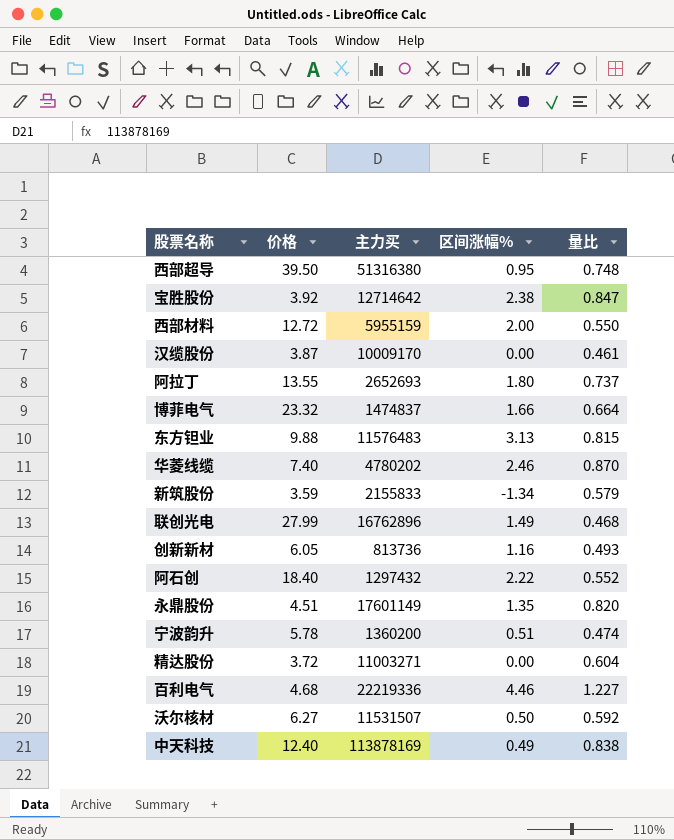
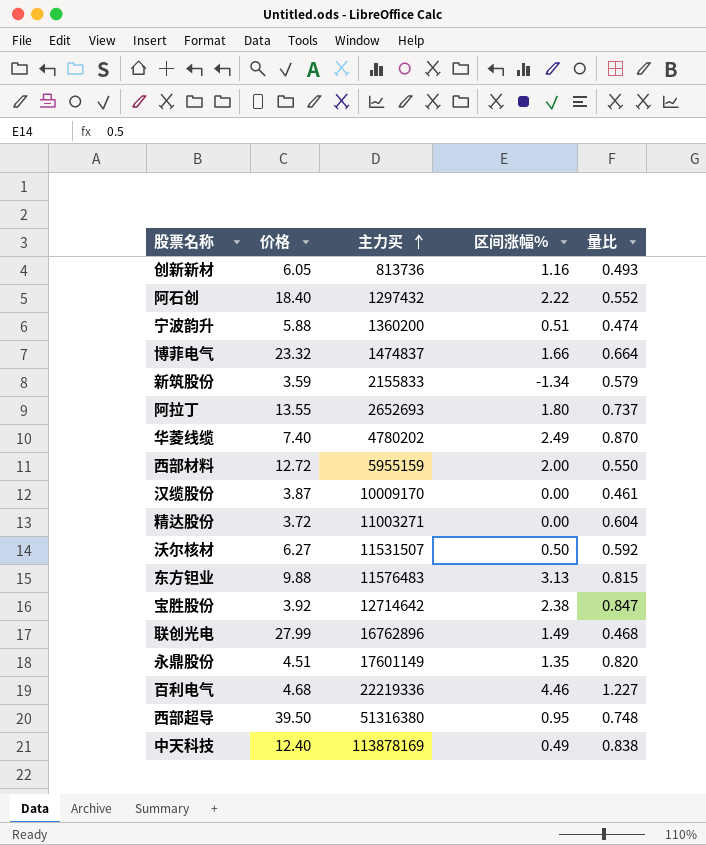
row order: none -> 主力买 ascending
宁波韵升 | 价格: 5.78 -> 5.88
华菱线缆 | 区间涨幅%: 2.46 -> 2.49

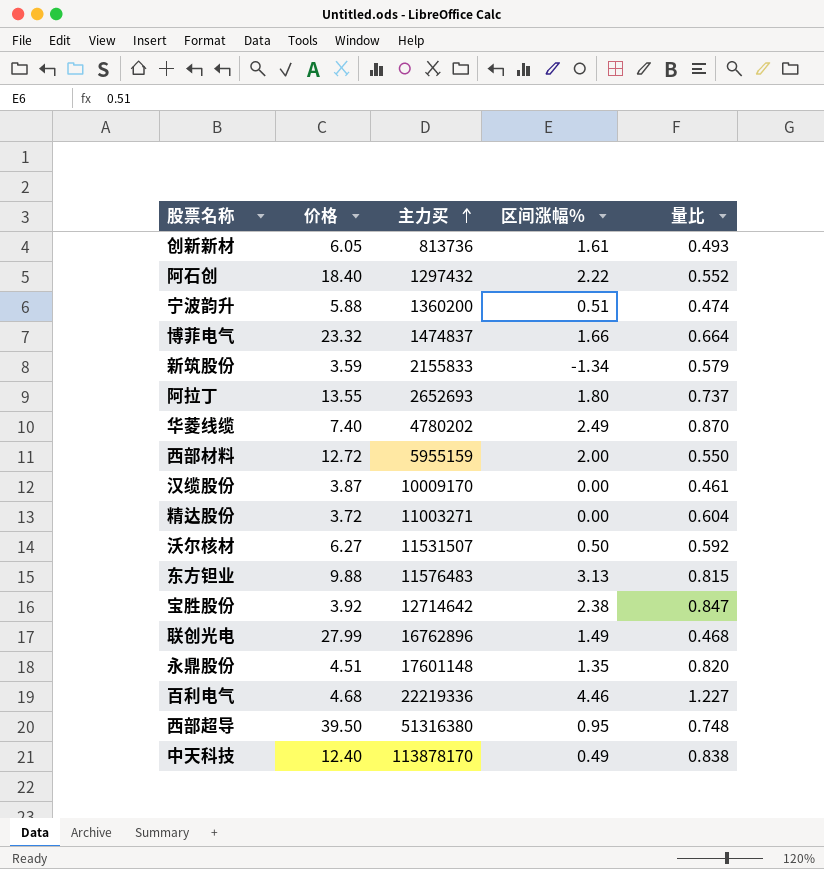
创新新材 | 区间涨幅%: 1.16 -> 1.61
永鼎股份 | 主力买: 17601149 -> 17601148
中天科技 | 主力买: 113878169 -> 113878170

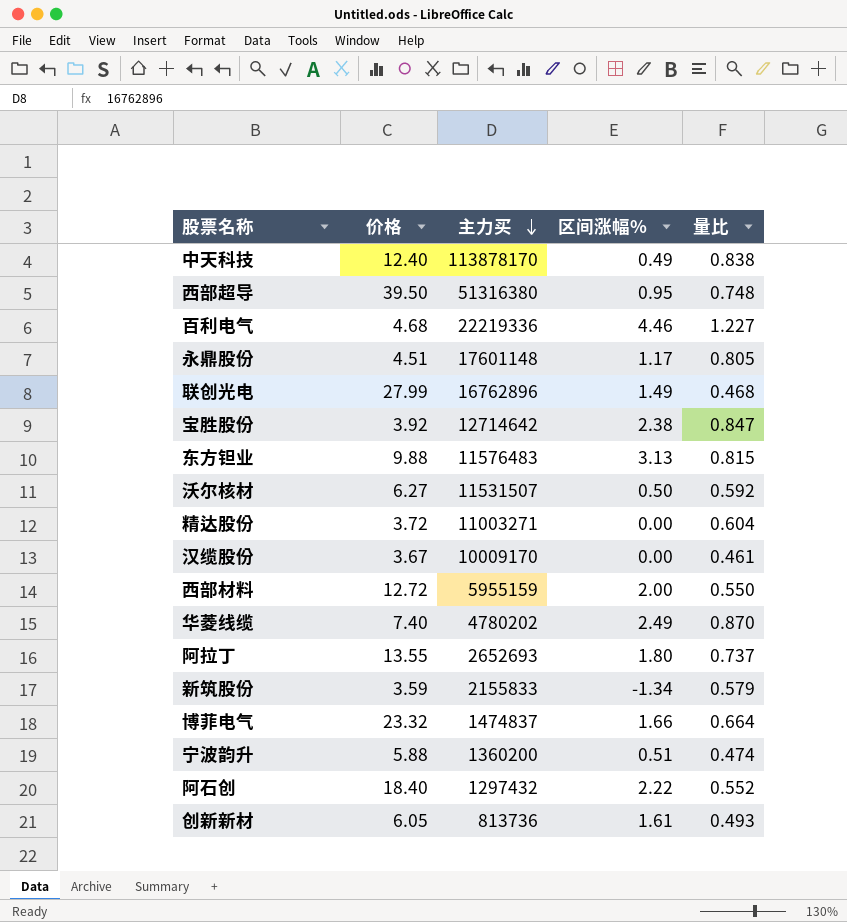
row order: 主力买 ascending -> 主力买 descending
永鼎股份 | 区间涨幅%: 1.35 -> 1.17
永鼎股份 | 量比: 0.820 -> 0.805
汉缆股份 | 价格: 3.87 -> 3.67

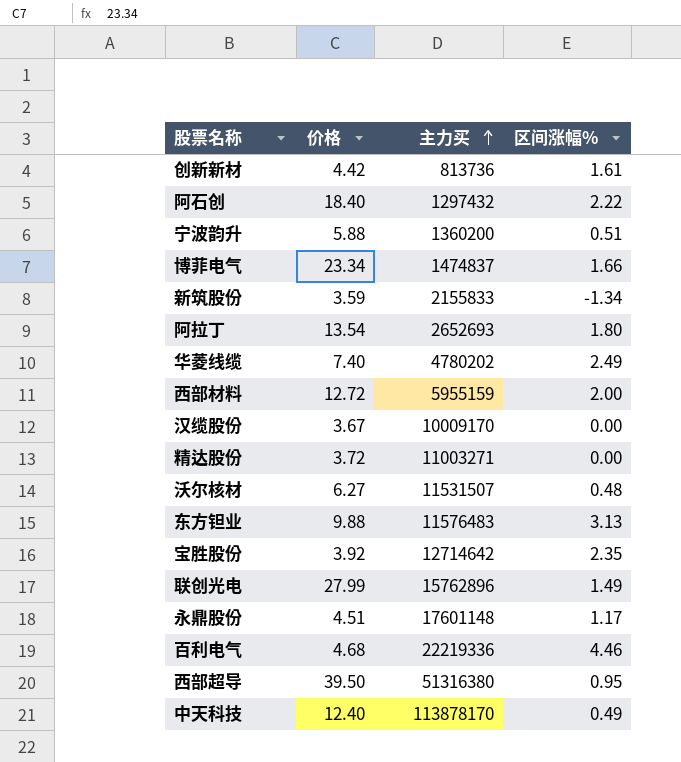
row order: 主力买 descending -> 主力买 ascending
column 量比 | position: 5 -> none
创新新材 | 价格: 6.05 -> 4.42
博菲电气 | 价格: 23.32 -> 23.34
阿拉丁 | 价格: 13.55 -> 13.54
沃尔核材 | 区间涨幅%: 0.50 -> 0.48
宝胜股份 | 区间涨幅%: 2.38 -> 2.35
联创光电 | 主力买: 16762896 -> 15762896

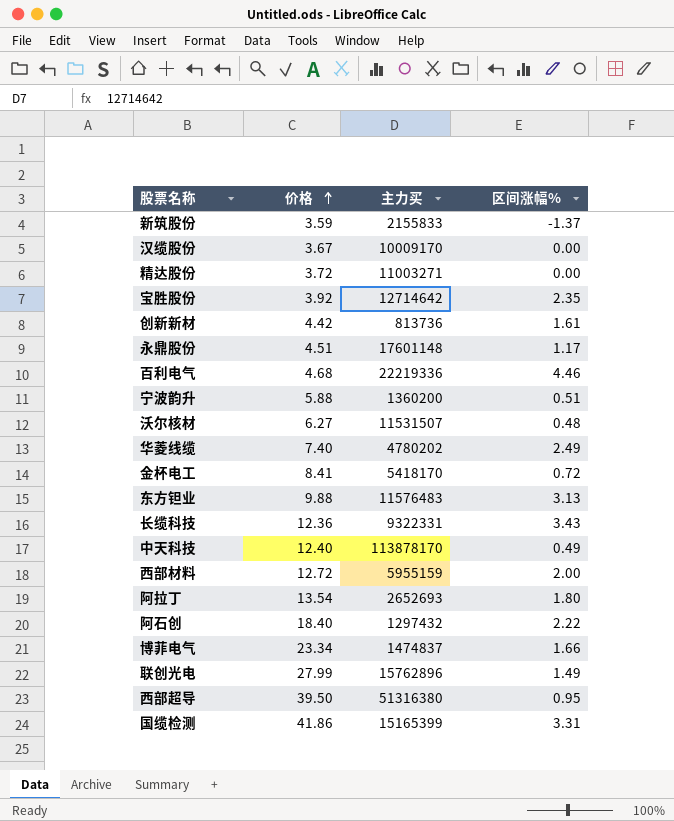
row order: 主力买 ascending -> 价格 ascending
新筑股份 | 区间涨幅%: -1.34 -> -1.37
row 金杯电工: none -> 8.41 | 5418170 | 0.72
row 长缆科技: none -> 12.36 | 9322331 | 3.43
row 国缆检测: none -> 41.86 | 15165399 | 3.31

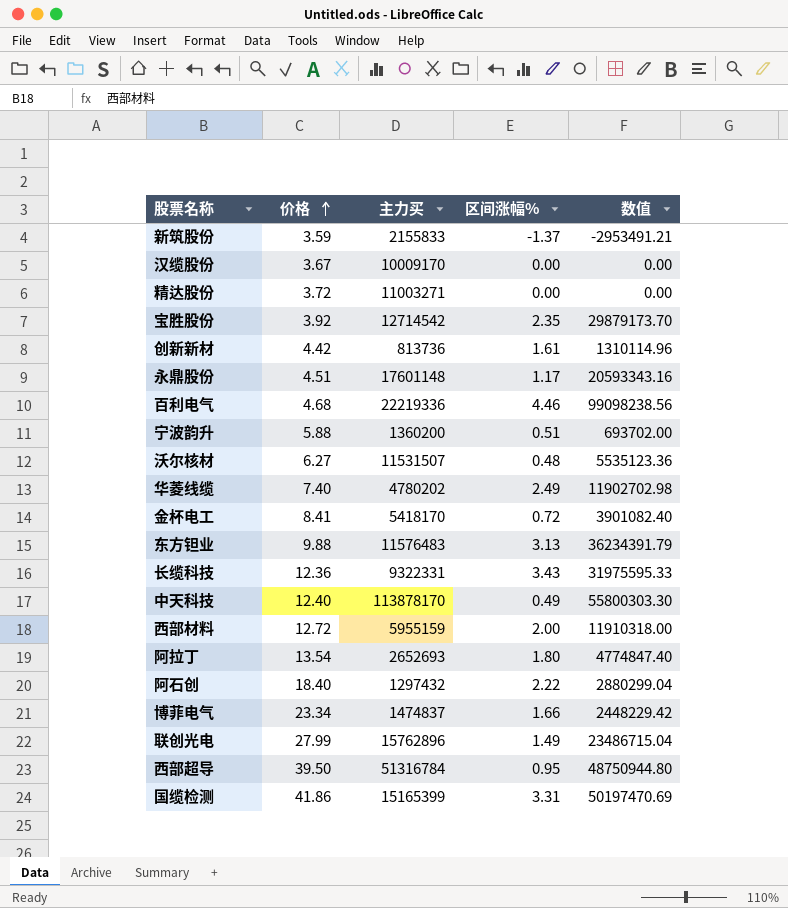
column 数值 | formula: none -> [主力买] * [区间涨幅%]
宝胜股份 | 主力买: 12714642 -> 12714542
西部超导 | 主力买: 51316380 -> 51316784

